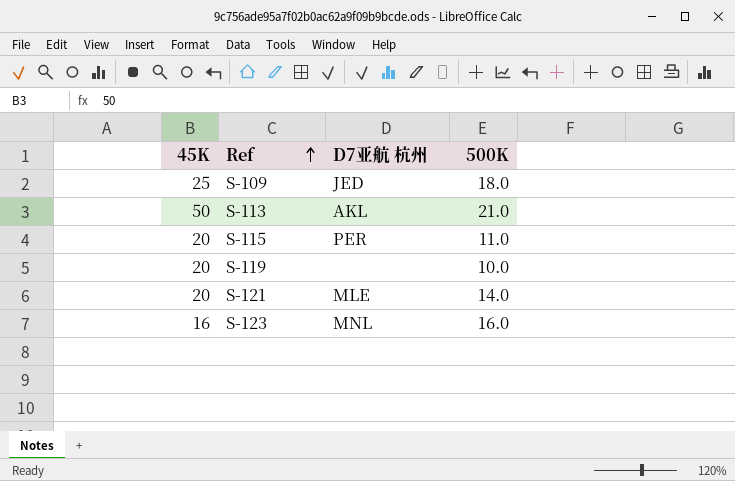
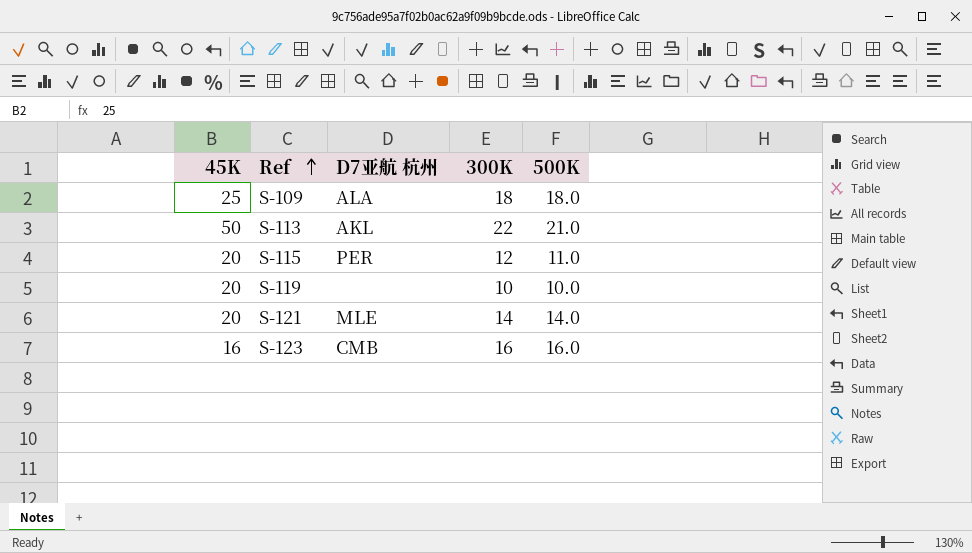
column 300K | position: none -> 4
S-109 | D7亚航 杭州: JED -> ALA
S-123 | D7亚航 杭州: MNL -> CMB

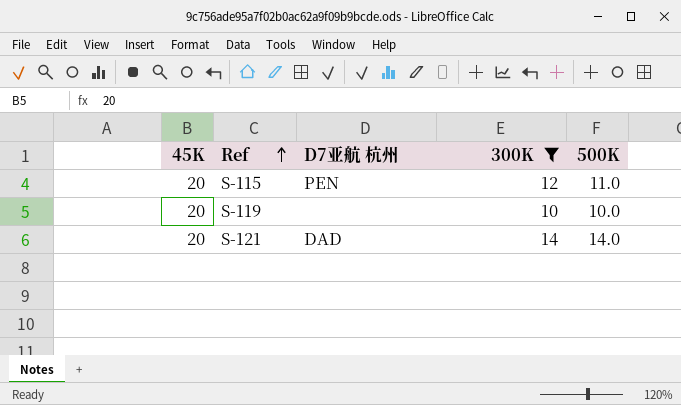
filter: none -> 300K <= 14
S-115 | D7亚航 杭州: PER -> PEN
S-121 | D7亚航 杭州: MLE -> DAD

